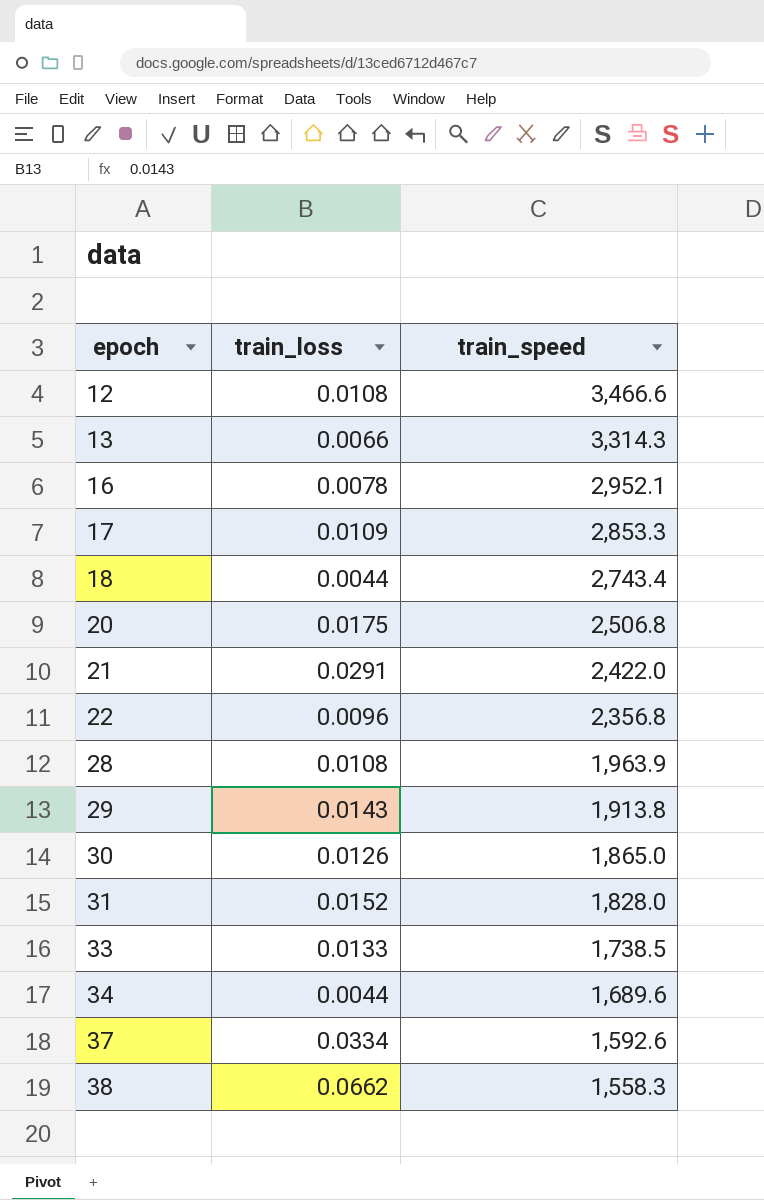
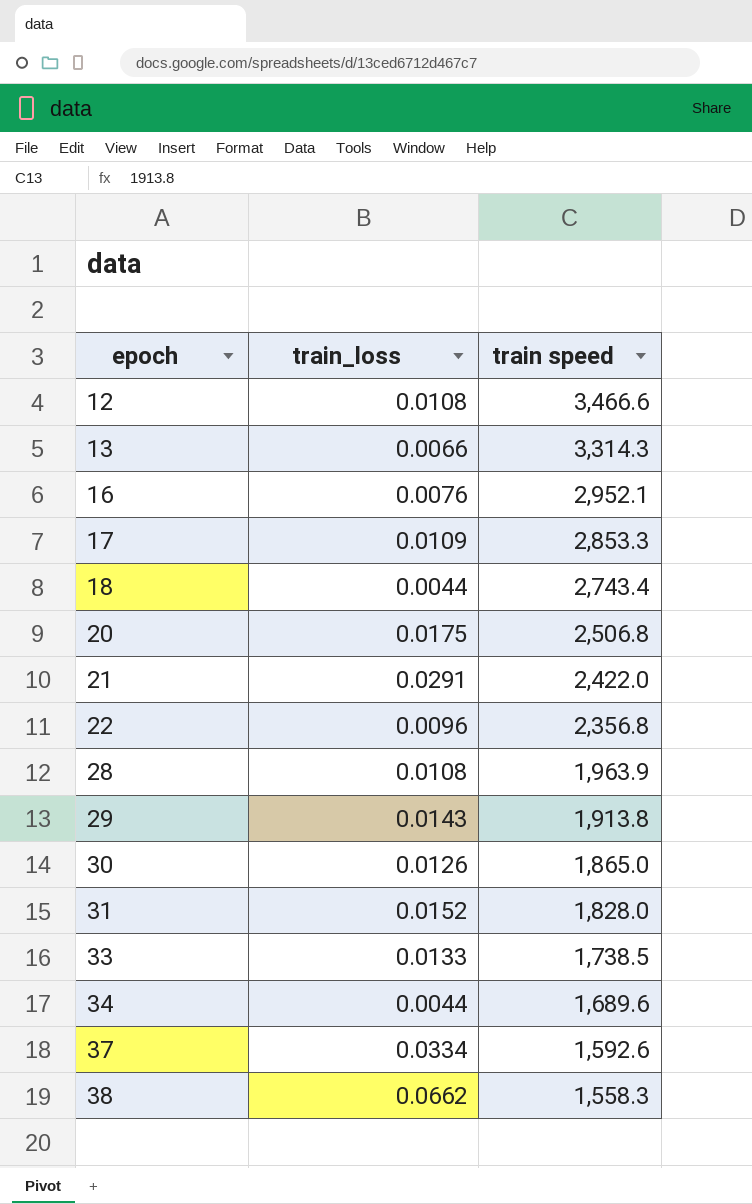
column name: train_speed -> train speed
16 | train_loss: 0.0078 -> 0.0076

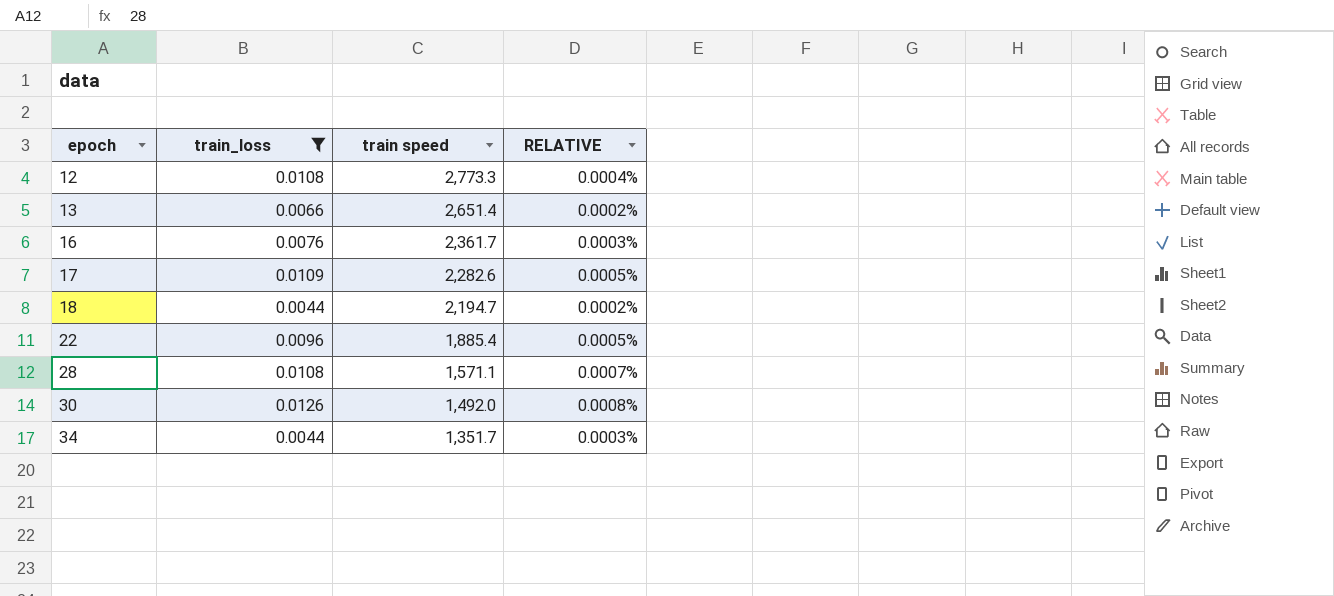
filter: none -> train_loss <= 0.0126
column RELATIVE | formula: none -> [train_loss] / [train speed]
12 | train speed: 3,466.6 -> 2,773.3
13 | train speed: 3,314.3 -> 2,651.4
16 | train speed: 2,952.1 -> 2,361.7
17 | train speed: 2,853.3 -> 2,282.6
18 | train speed: 2,743.4 -> 2,194.7
22 | train speed: 2,356.8 -> 1,885.4
28 | train speed: 1,963.9 -> 1,571.1
30 | train speed: 1,865.0 -> 1,492.0
34 | train speed: 1,689.6 -> 1,351.7

